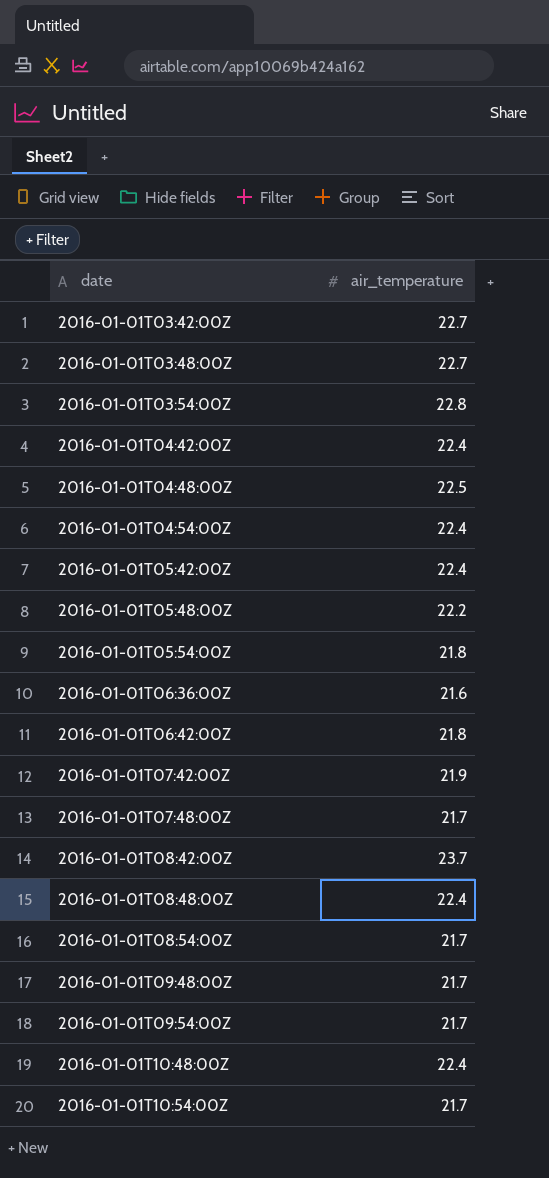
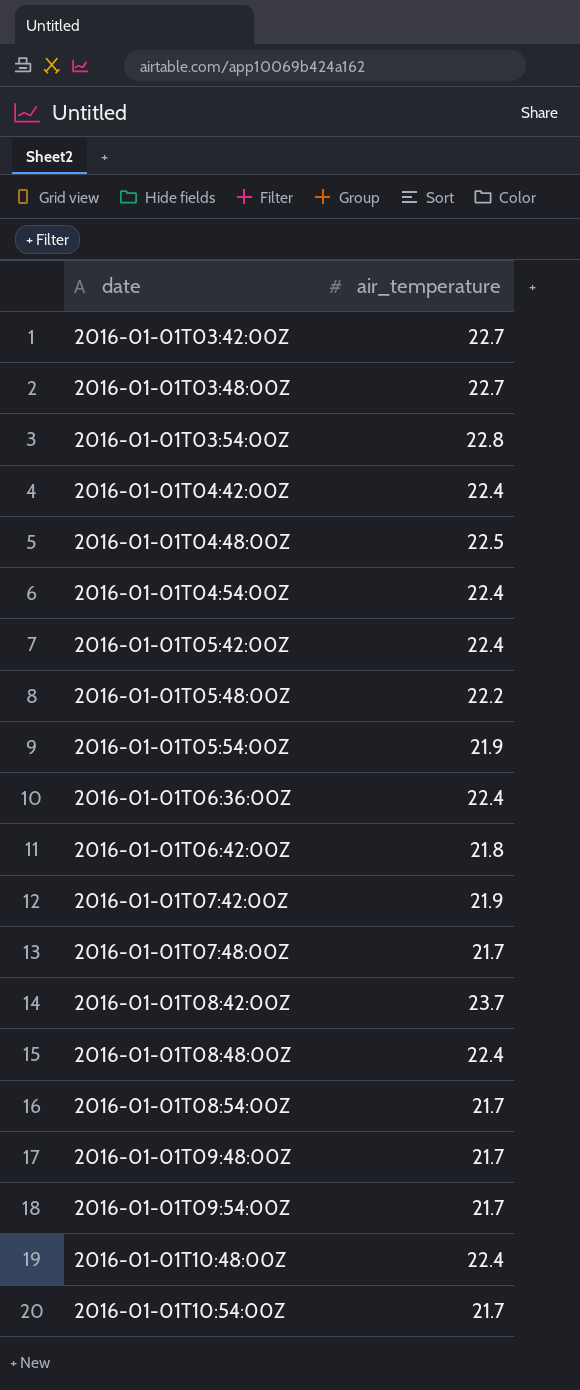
2016-01-01T05:54:00Z | air_temperature: 21.8 -> 21.9
2016-01-01T06:36:00Z | air_temperature: 21.6 -> 22.4

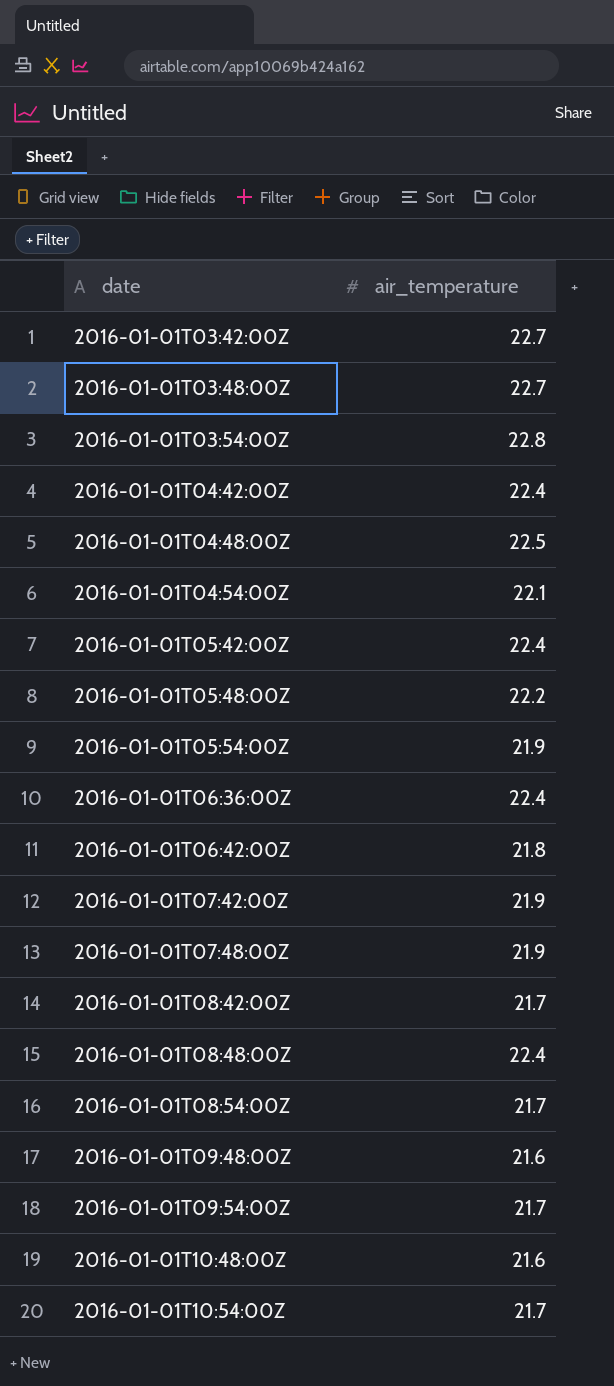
2016-01-01T04:54:00Z | air_temperature: 22.4 -> 22.1
2016-01-01T07:48:00Z | air_temperature: 21.7 -> 21.9
2016-01-01T08:42:00Z | air_temperature: 23.7 -> 21.7
2016-01-01T09:48:00Z | air_temperature: 21.7 -> 21.6
2016-01-01T10:48:00Z | air_temperature: 22.4 -> 21.6

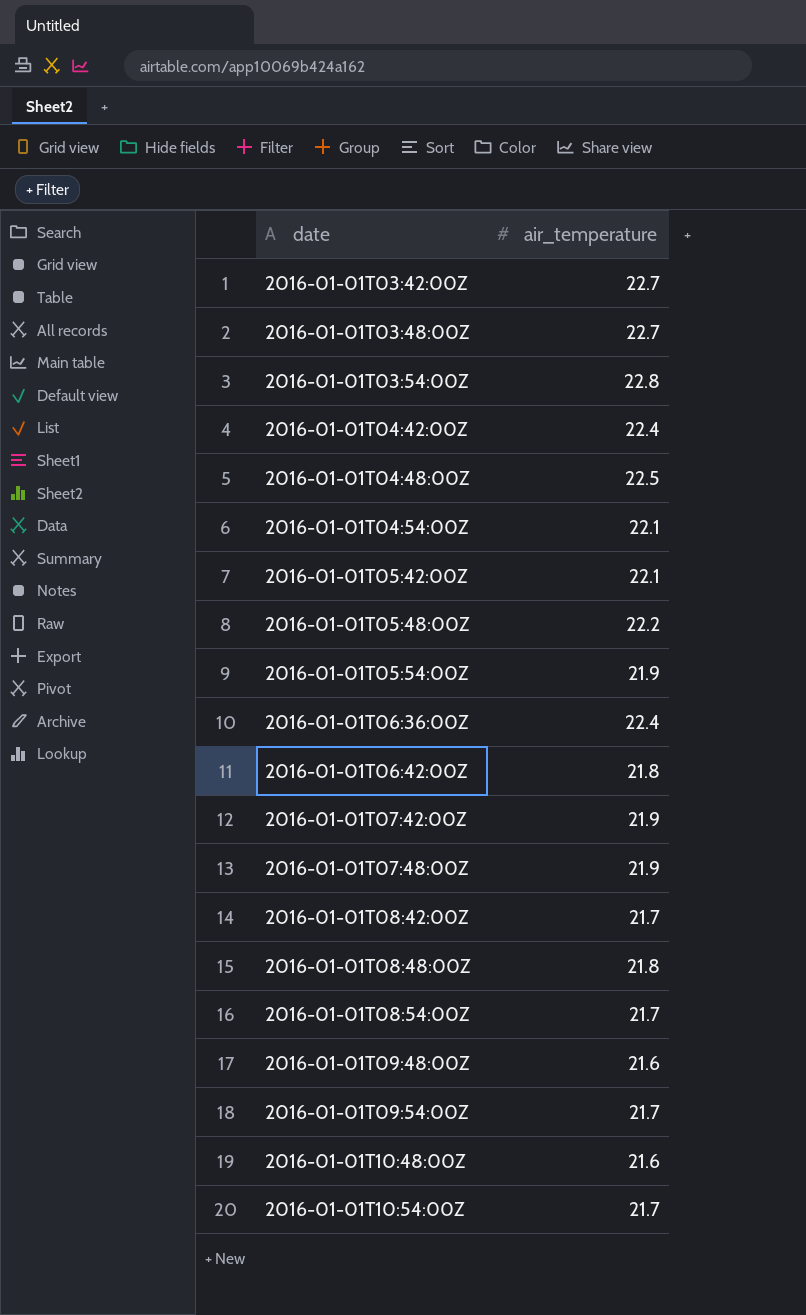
2016-01-01T05:42:00Z | air_temperature: 22.4 -> 22.1
2016-01-01T08:48:00Z | air_temperature: 22.4 -> 21.8

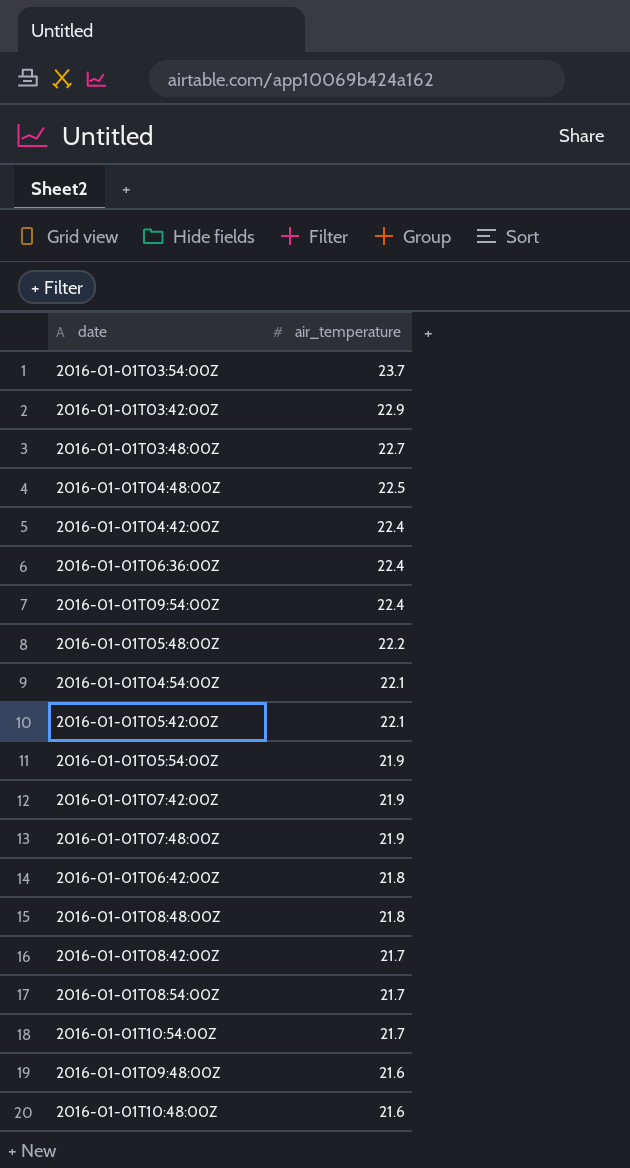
row order: date ascending -> air_temperature descending
2016-01-01T03:54:00Z | air_temperature: 22.8 -> 23.7
2016-01-01T03:42:00Z | air_temperature: 22.7 -> 22.9
2016-01-01T09:54:00Z | air_temperature: 21.7 -> 22.4

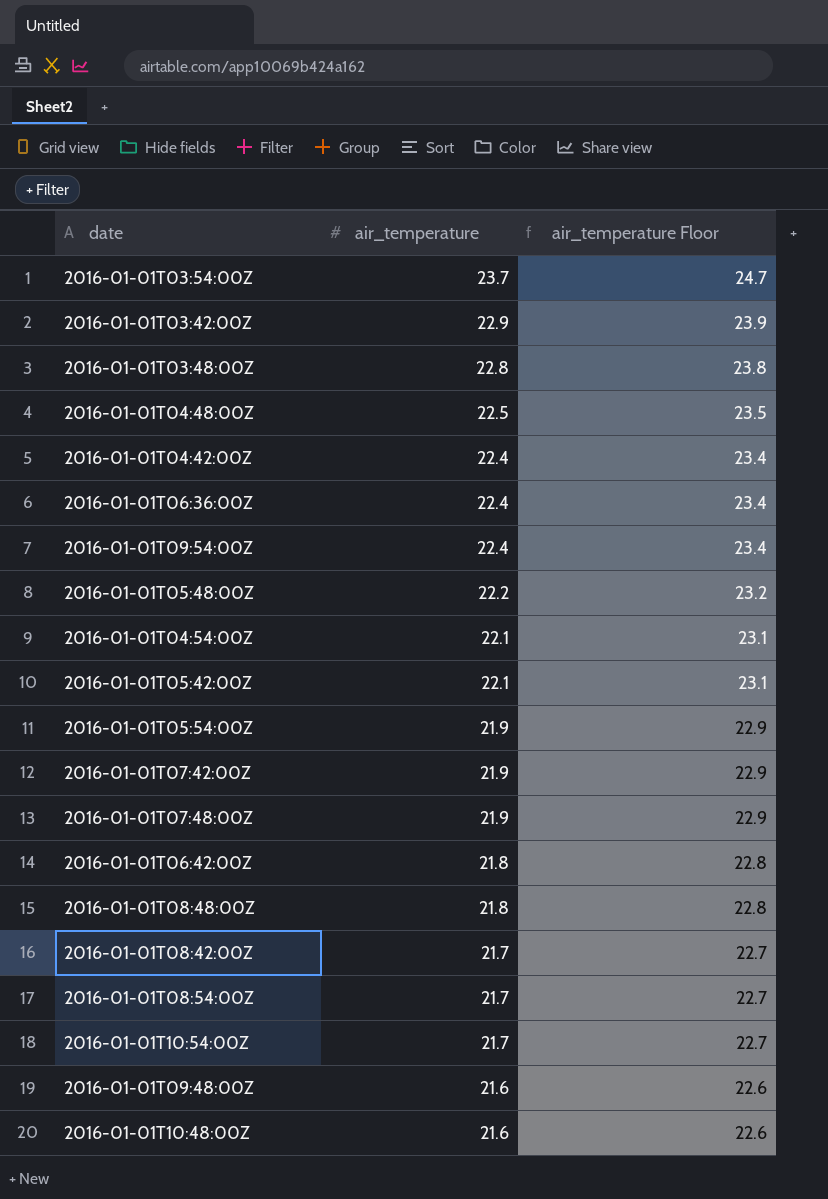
column air_temperature Floor | formula: none -> [air_temperature] + 1
2016-01-01T03:48:00Z | air_temperature: 22.7 -> 22.8

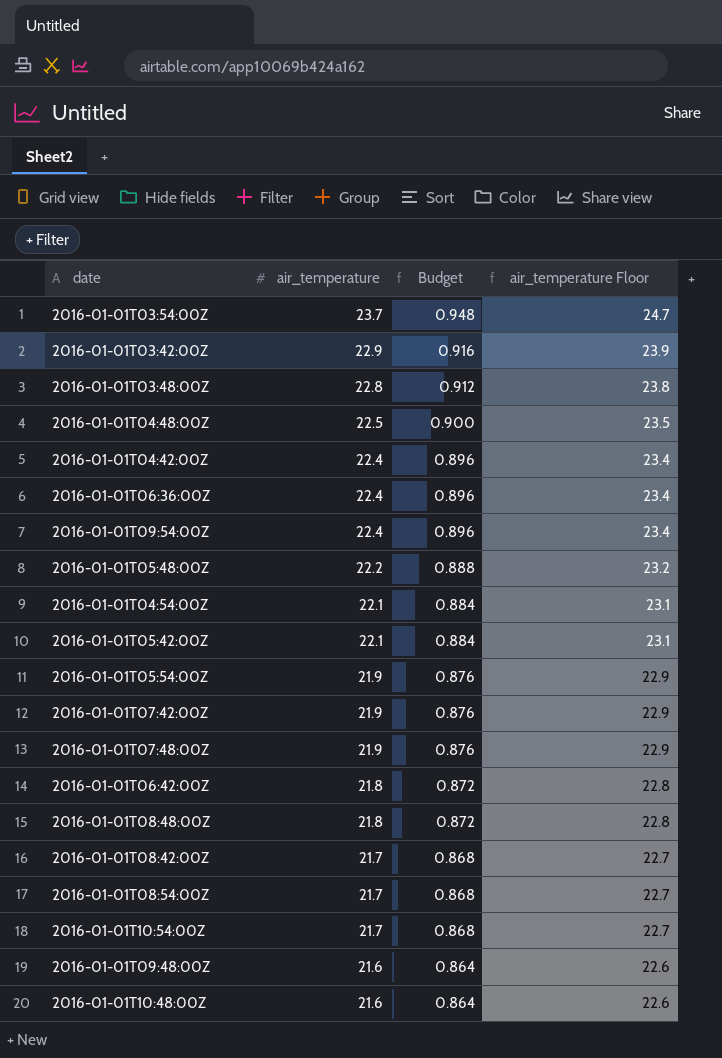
column Budget | formula: none -> [air_temperature] * 0.04

